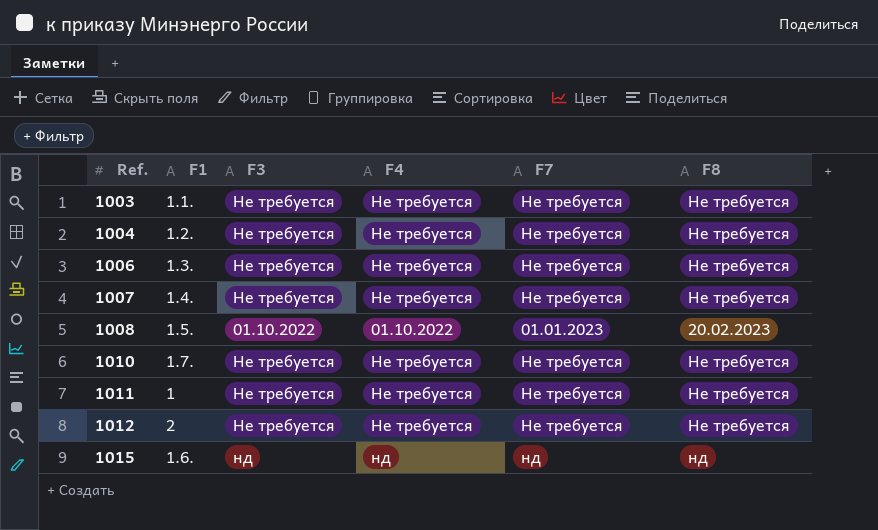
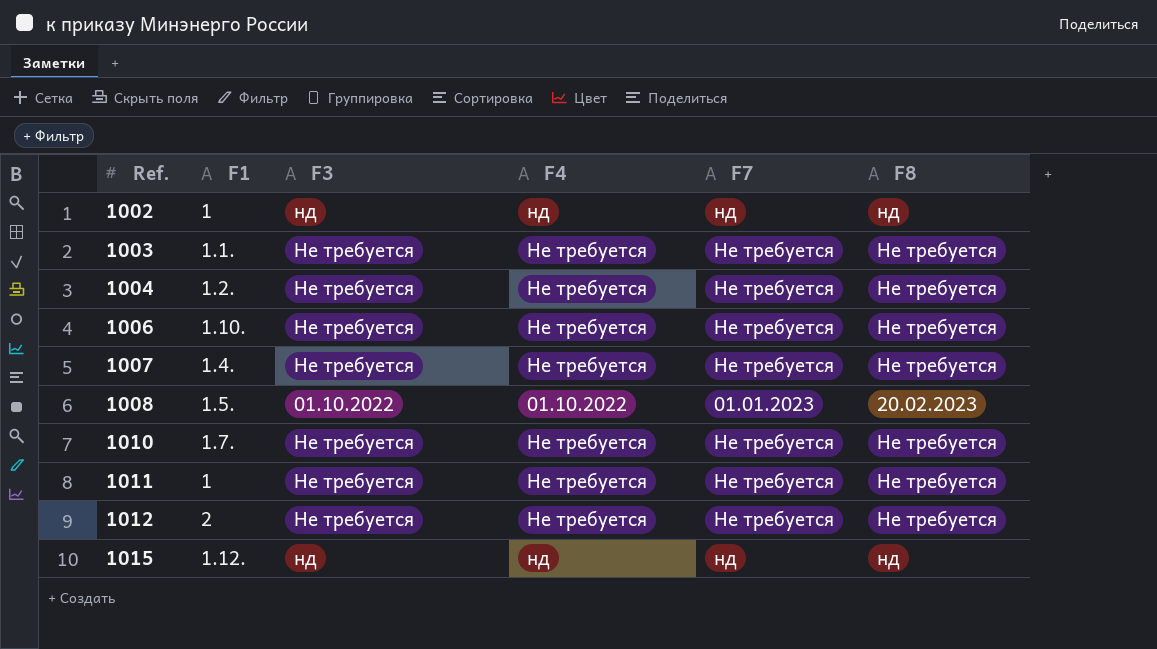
row 1002: none -> 1 | нд | нд | нд | нд
1006 | F1: 1.3. -> 1.10.
1015 | F1: 1.6. -> 1.12.

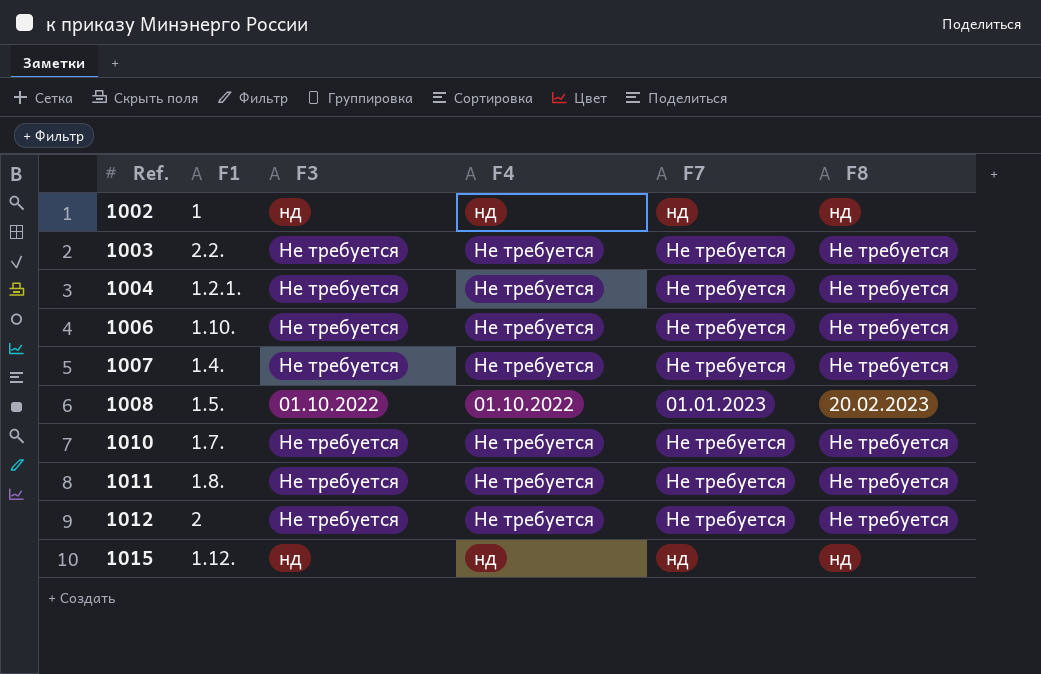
1003 | F1: 1.1. -> 2.2.
1004 | F1: 1.2. -> 1.2.1.
1011 | F1: 1 -> 1.8.

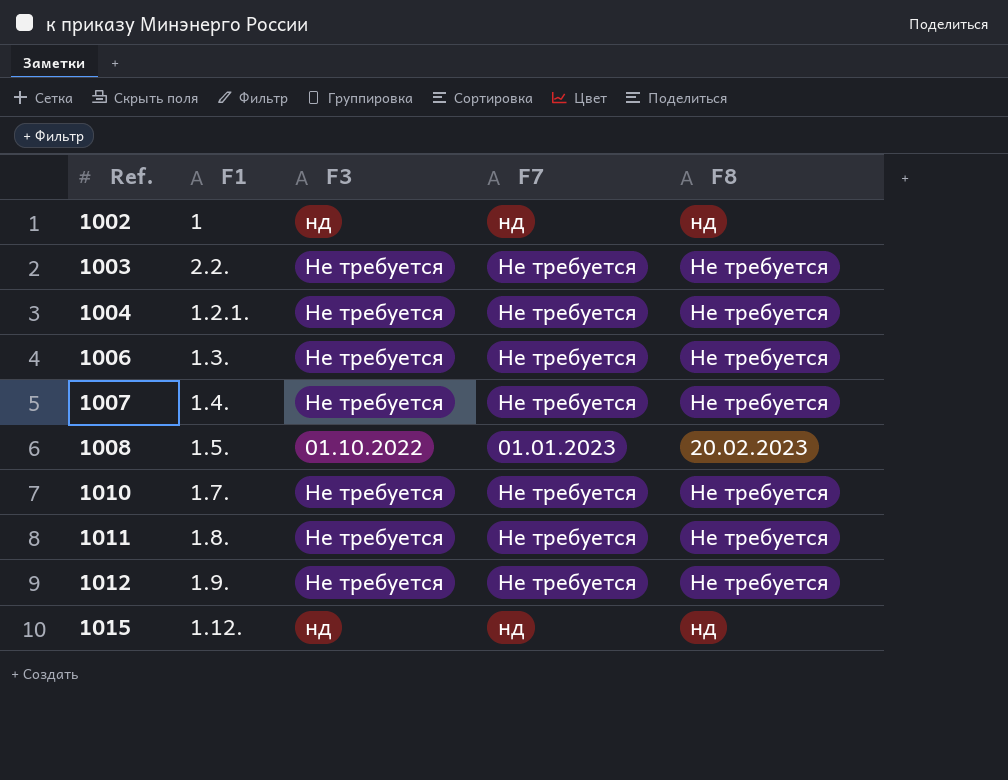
column F4 | position: 4 -> none
1006 | F1: 1.10. -> 1.3.
1012 | F1: 2 -> 1.9.

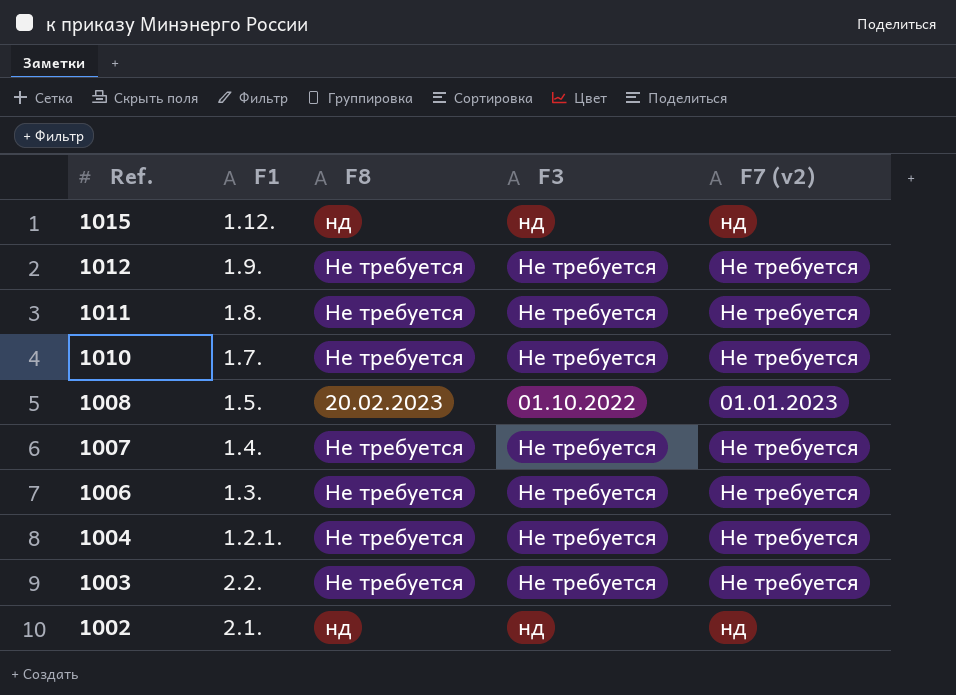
row order: Ref. ascending -> Ref. descending
column F8 | position: 5 -> 3
column name: F7 -> F7 (v2)
1002 | F1: 1 -> 2.1.

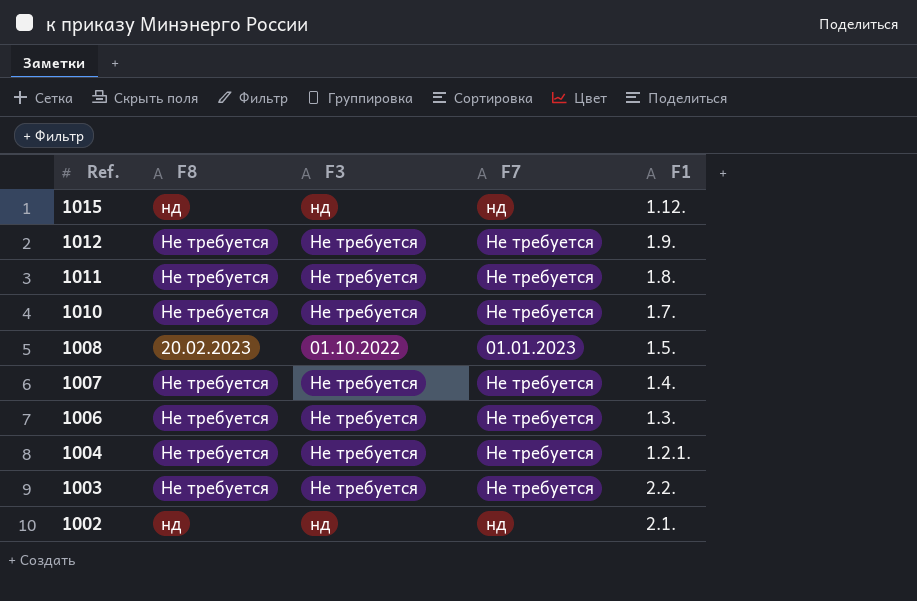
column name: F7 (v2) -> F7
column F1 | position: 2 -> 5

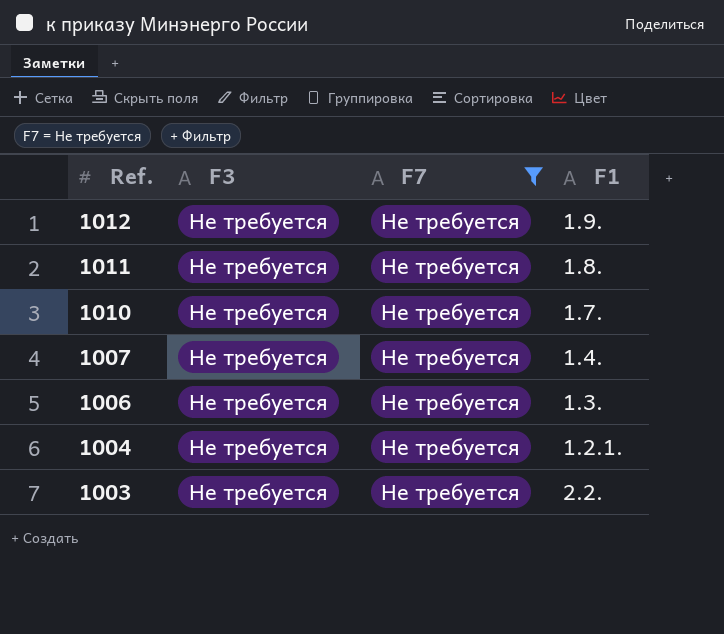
filter: none -> F7 = Не требуется
column F8 | position: 2 -> none

